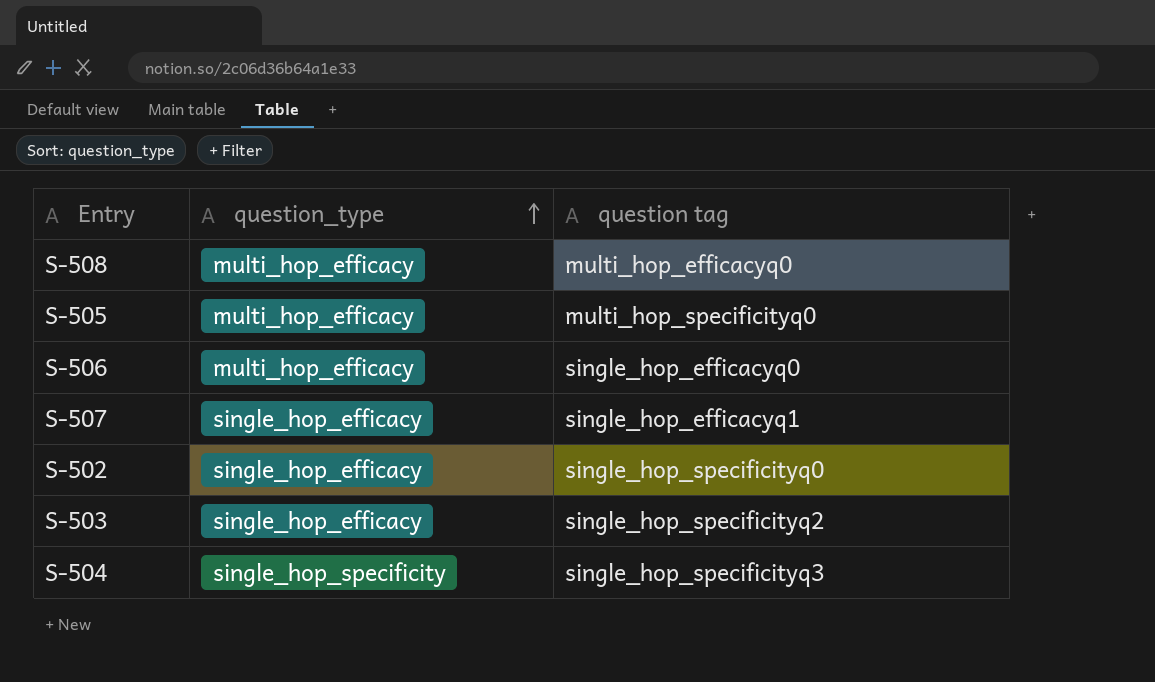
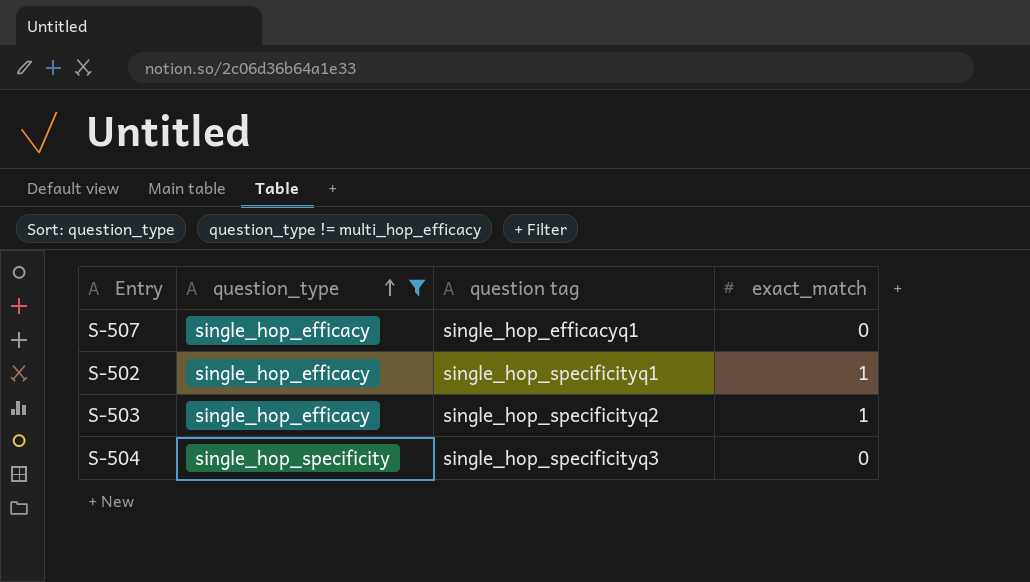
filter: none -> question_type != multi_hop_efficacy
column exact_match | position: none -> 4
S-502 | question tag: single_hop_specificityq0 -> single_hop_specificityq1

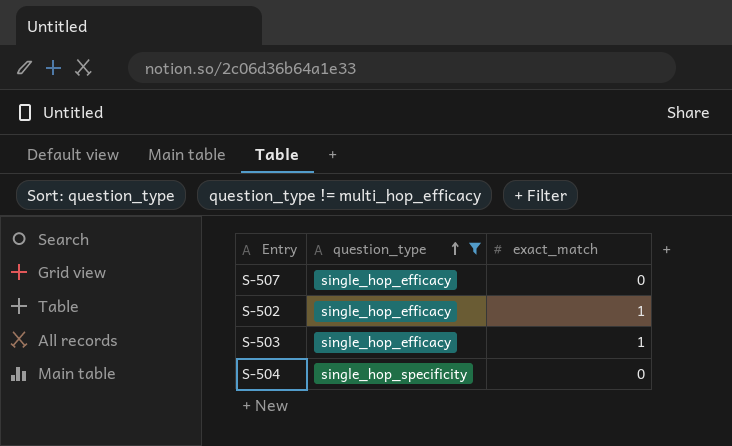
column question tag | position: 3 -> none

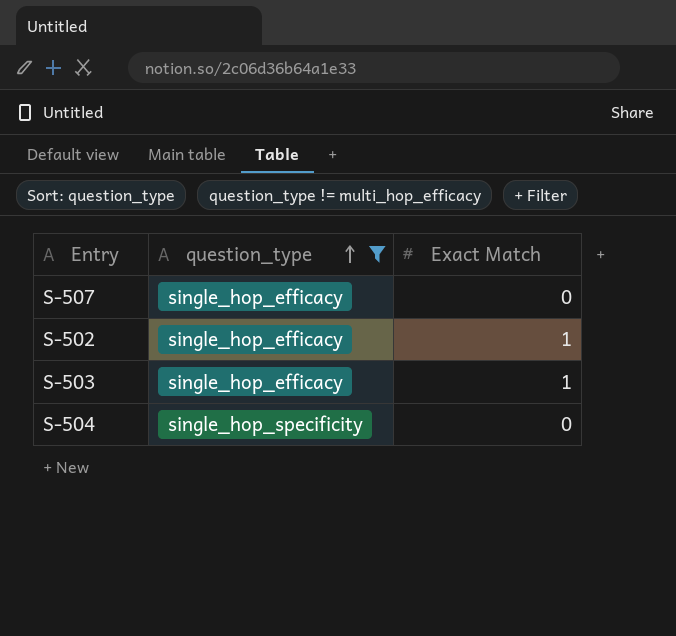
column name: exact_match -> Exact Match

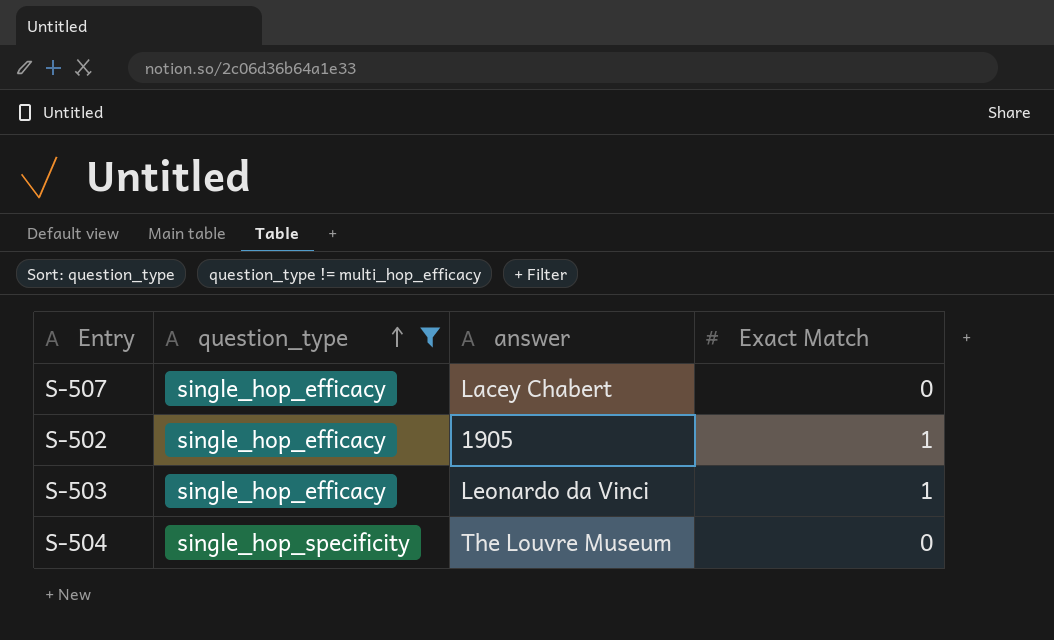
column answer | position: none -> 3

